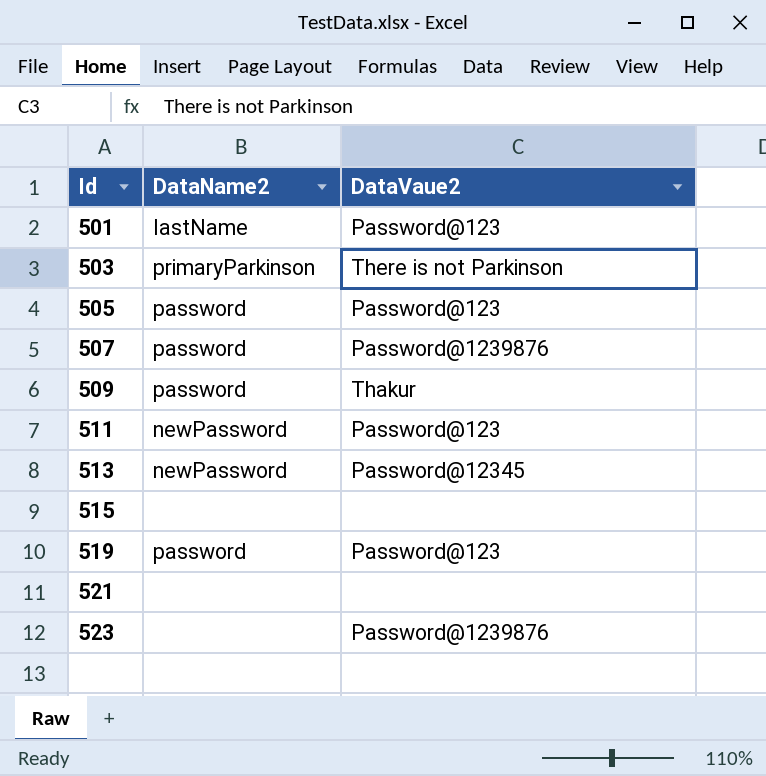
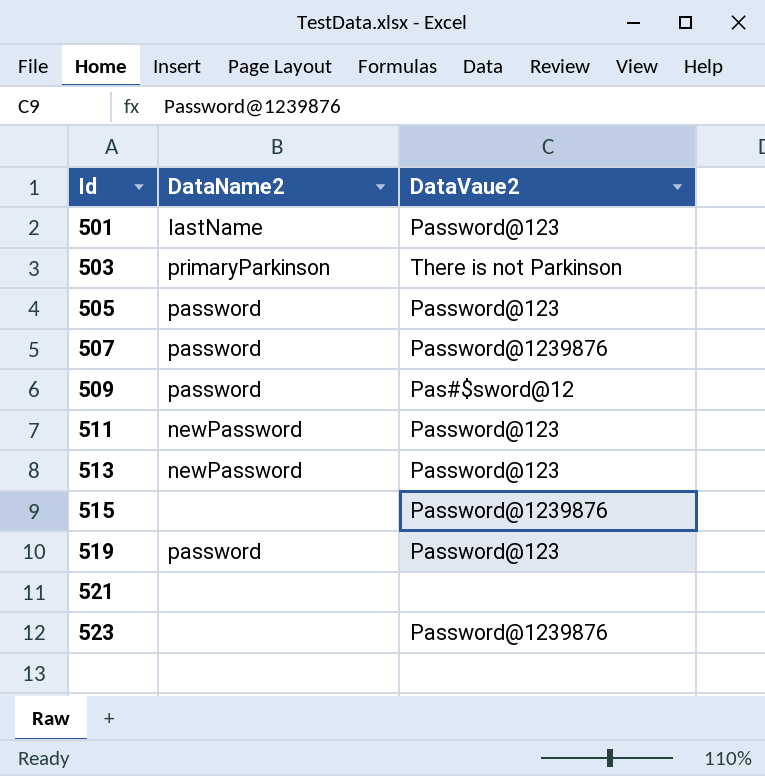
509 | DataVaue2: Thakur -> Pas#$sword@12
513 | DataVaue2: Password@12345 -> Password@123
515 | DataVaue2: none -> Password@1239876

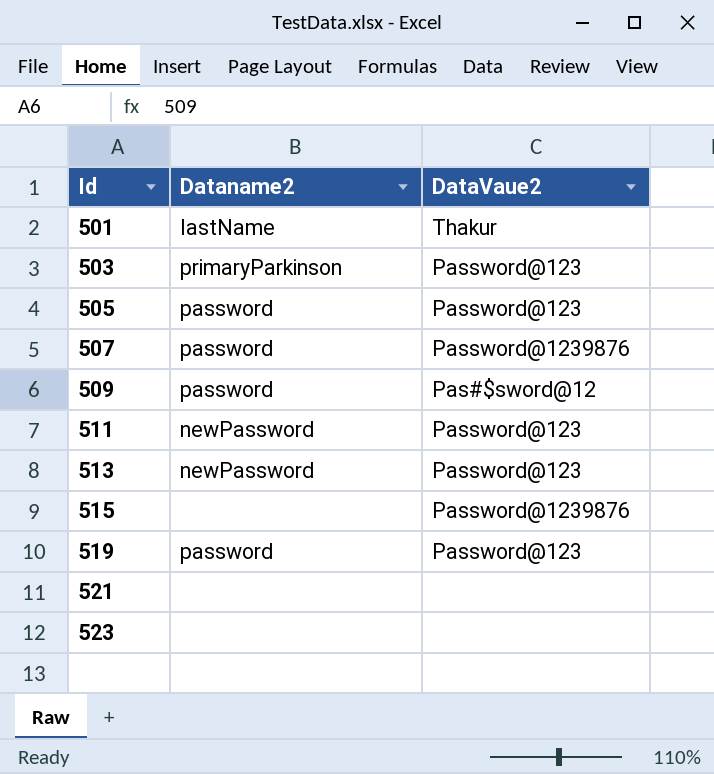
column name: DataName2 -> Dataname2
501 | DataVaue2: Password@123 -> Thakur
503 | DataVaue2: There is not Parkinson -> Password@123
523 | DataVaue2: Password@1239876 -> none

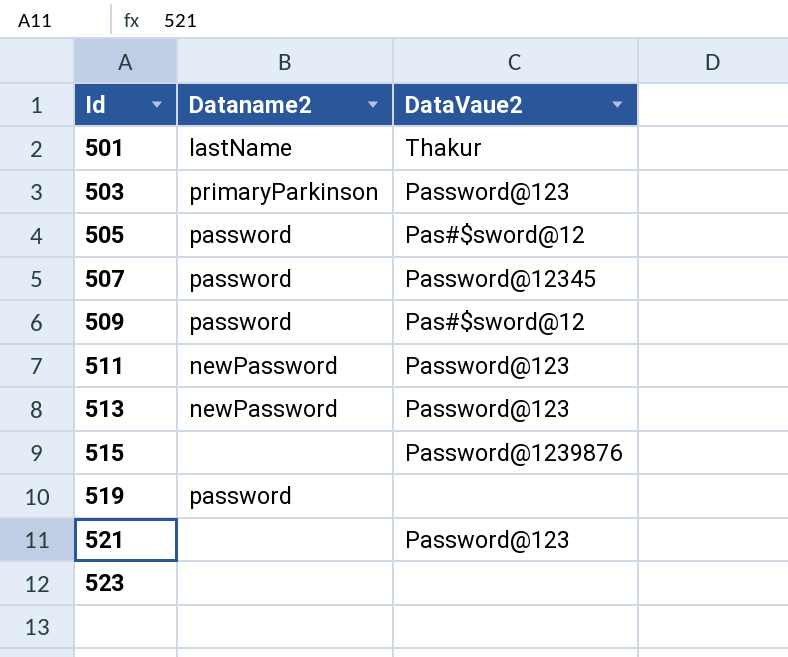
505 | DataVaue2: Password@123 -> Pas#$sword@12
507 | DataVaue2: Password@1239876 -> Password@12345
519 | DataVaue2: Password@123 -> none
521 | DataVaue2: none -> Password@123

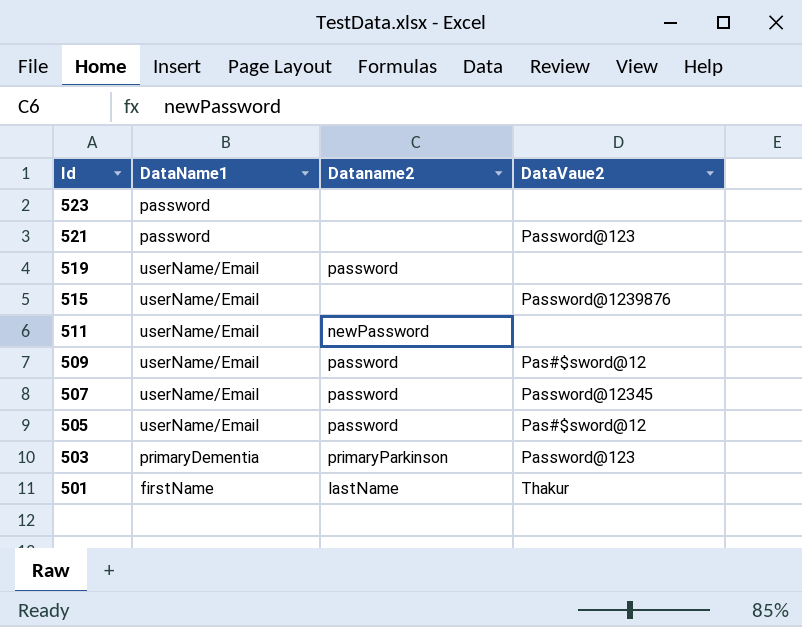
row order: Id ascending -> Id descending
column DataName1 | position: none -> 2
row 513: newPassword | Password@123 -> none
511 | DataVaue2: Password@123 -> none

